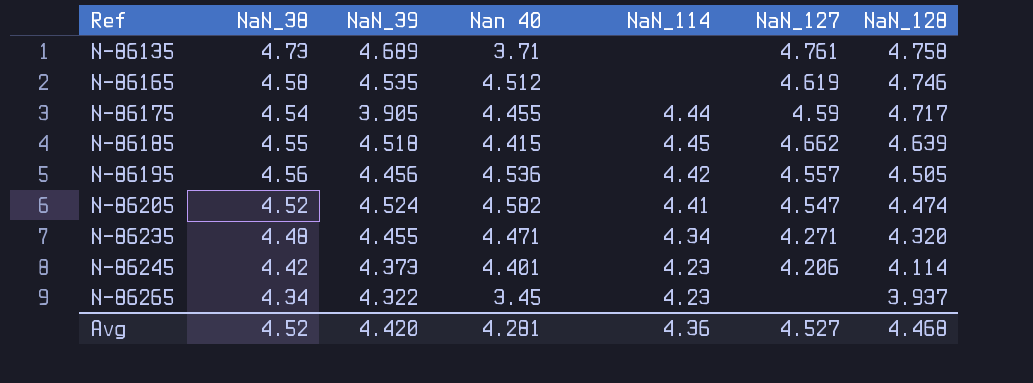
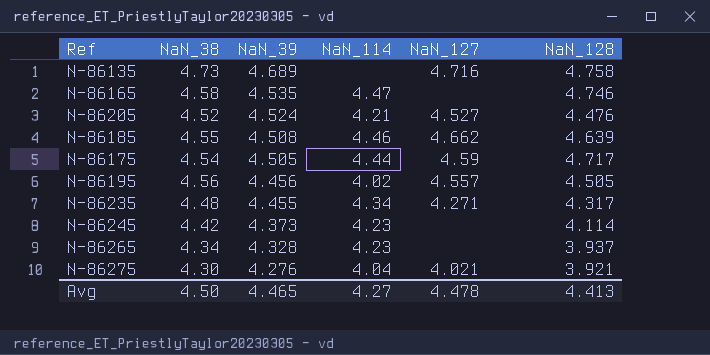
row order: Ref ascending -> NaN_39 descending
column Nan 40 | position: 4 -> none
N-86135 | NaN_127: 4.761 -> 4.716
N-86165 | NaN_114: none -> 4.47
N-86165 | NaN_127: 4.619 -> none
N-86205 | NaN_114: 4.41 -> 4.21
N-86205 | NaN_127: 4.547 -> 4.527
N-86205 | NaN_128: 4.474 -> 4.476
N-86185 | NaN_39: 4.518 -> 4.508
N-86185 | NaN_114: 4.45 -> 4.46
N-86175 | NaN_39: 3.905 -> 4.505
N-86195 | NaN_114: 4.42 -> 4.02
N-86235 | NaN_128: 4.320 -> 4.317
N-86245 | NaN_127: 4.206 -> none
N-86265 | NaN_39: 4.322 -> 4.328
row N-86275: none -> 4.30 | 4.276 | 4.04 | 4.021 | 3.921
Avg | NaN_38: 4.52 -> 4.50
Avg | NaN_39: 4.420 -> 4.465
Avg | NaN_114: 4.36 -> 4.27
Avg | NaN_127: 4.527 -> 4.478
Avg | NaN_128: 4.468 -> 4.413

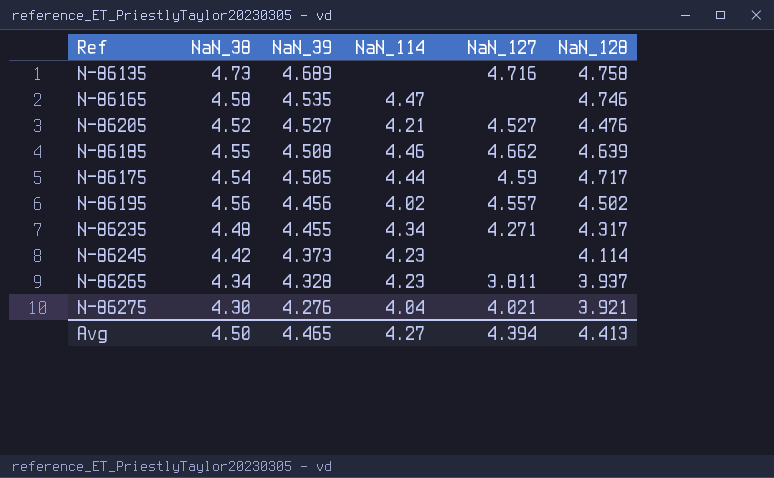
N-86205 | NaN_39: 4.524 -> 4.527
N-86195 | NaN_128: 4.505 -> 4.502
N-86265 | NaN_127: none -> 3.811
Avg | NaN_127: 4.478 -> 4.394

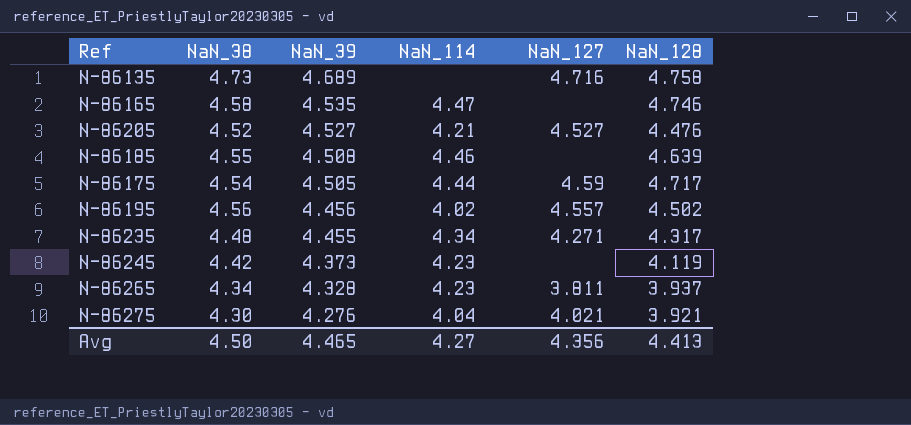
N-86185 | NaN_127: 4.662 -> none
N-86245 | NaN_128: 4.114 -> 4.119
Avg | NaN_127: 4.394 -> 4.356

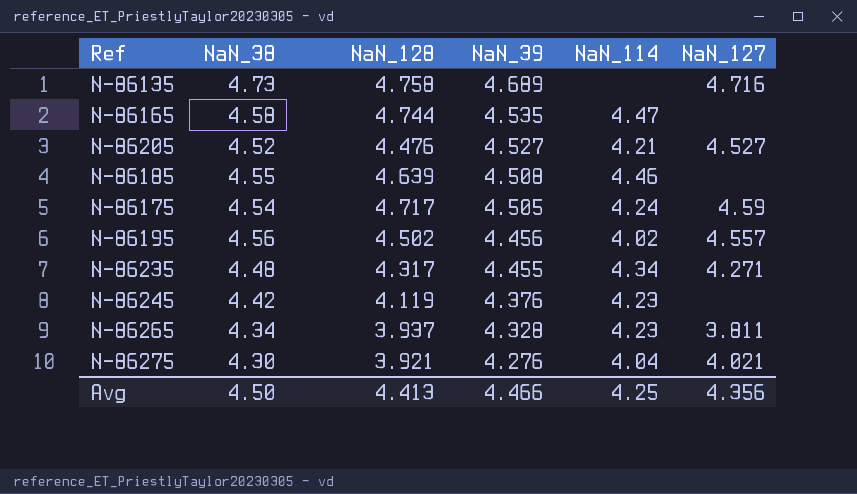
column NaN_128 | position: 6 -> 3
N-86165 | NaN_128: 4.746 -> 4.744
N-86175 | NaN_114: 4.44 -> 4.24
N-86245 | NaN_39: 4.373 -> 4.376
Avg | NaN_39: 4.465 -> 4.466
Avg | NaN_114: 4.27 -> 4.25

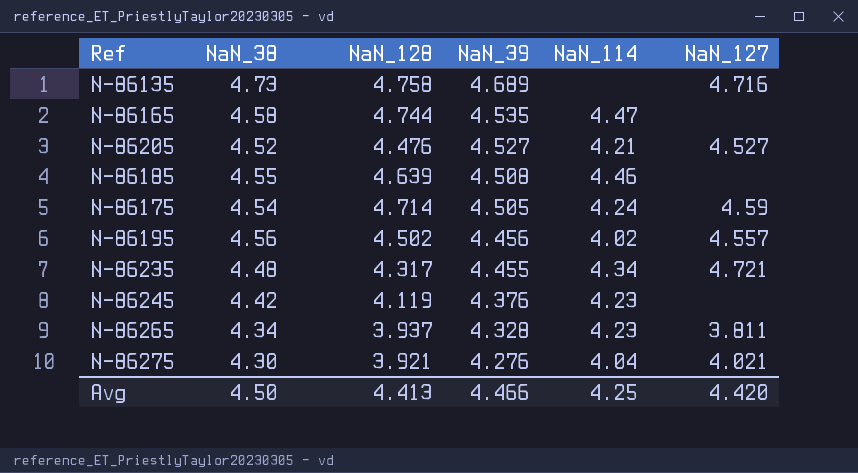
N-86175 | NaN_128: 4.717 -> 4.714
N-86235 | NaN_127: 4.271 -> 4.721
Avg | NaN_127: 4.356 -> 4.420

